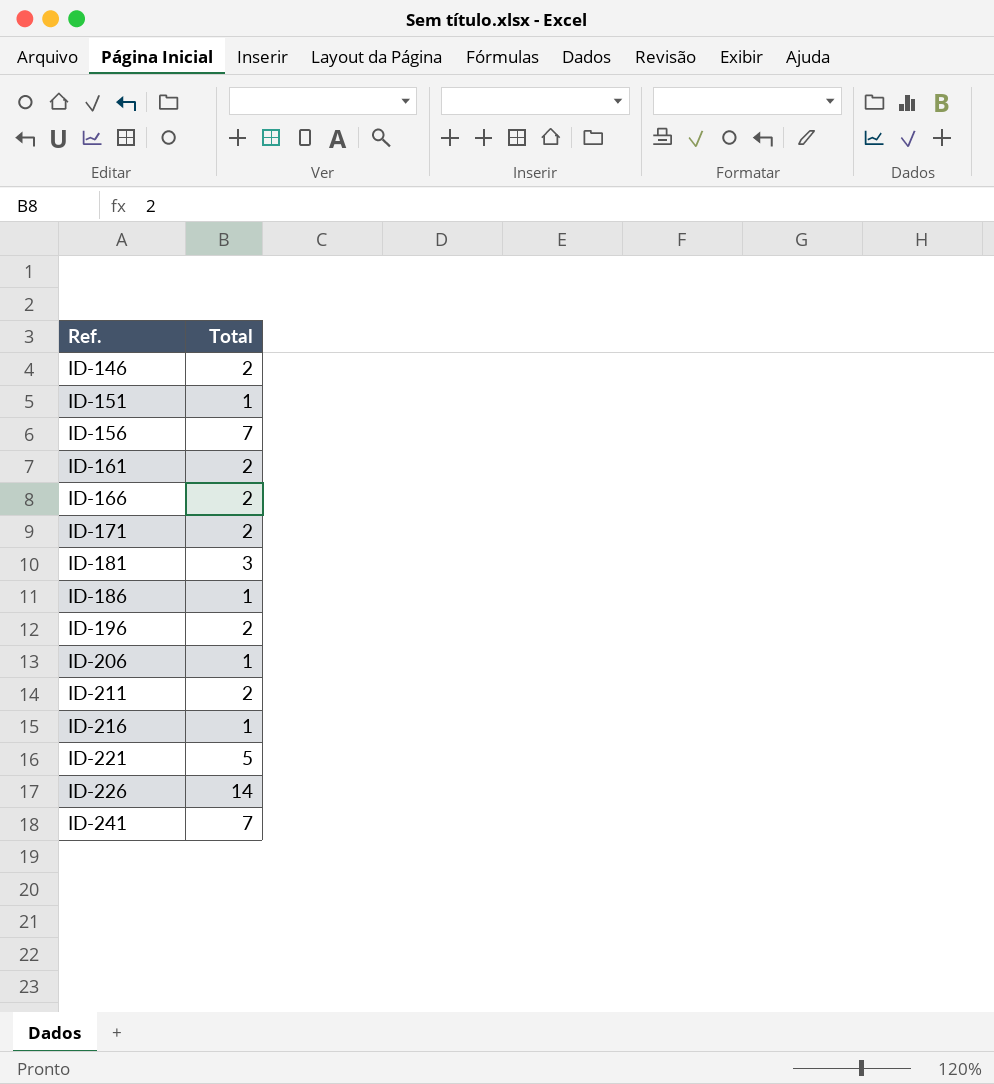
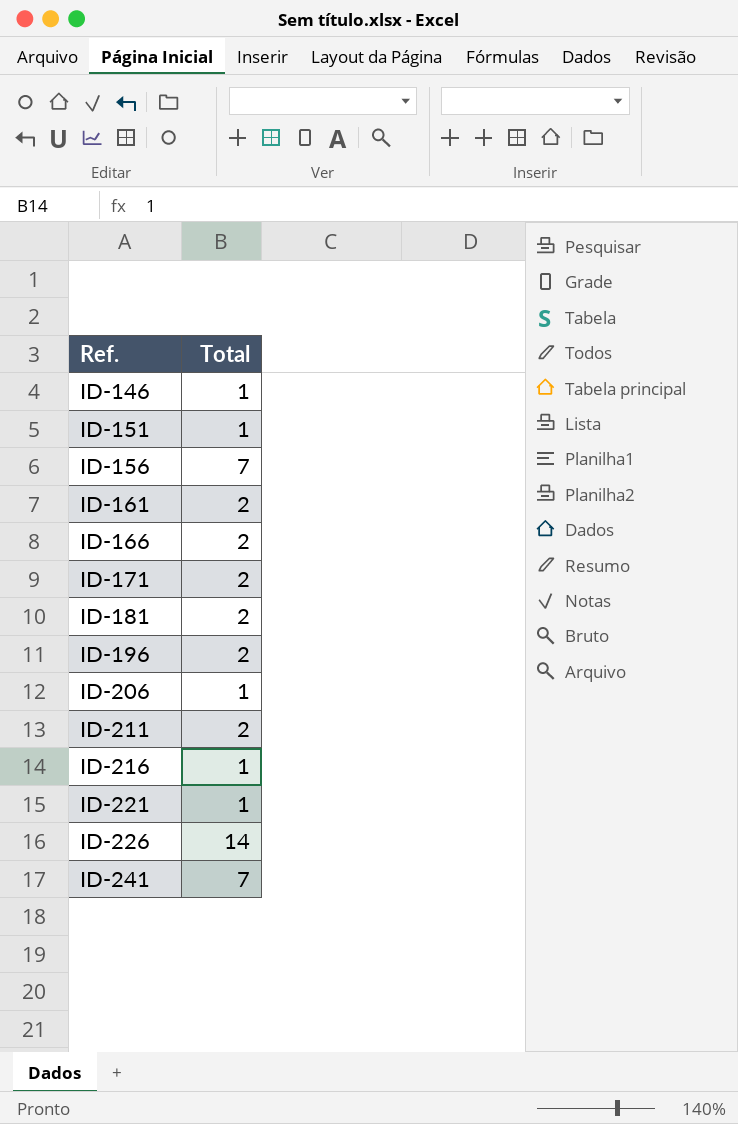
row ID-186: 1 -> none
ID-146 | Total: 2 -> 1
ID-181 | Total: 3 -> 2
ID-221 | Total: 5 -> 1

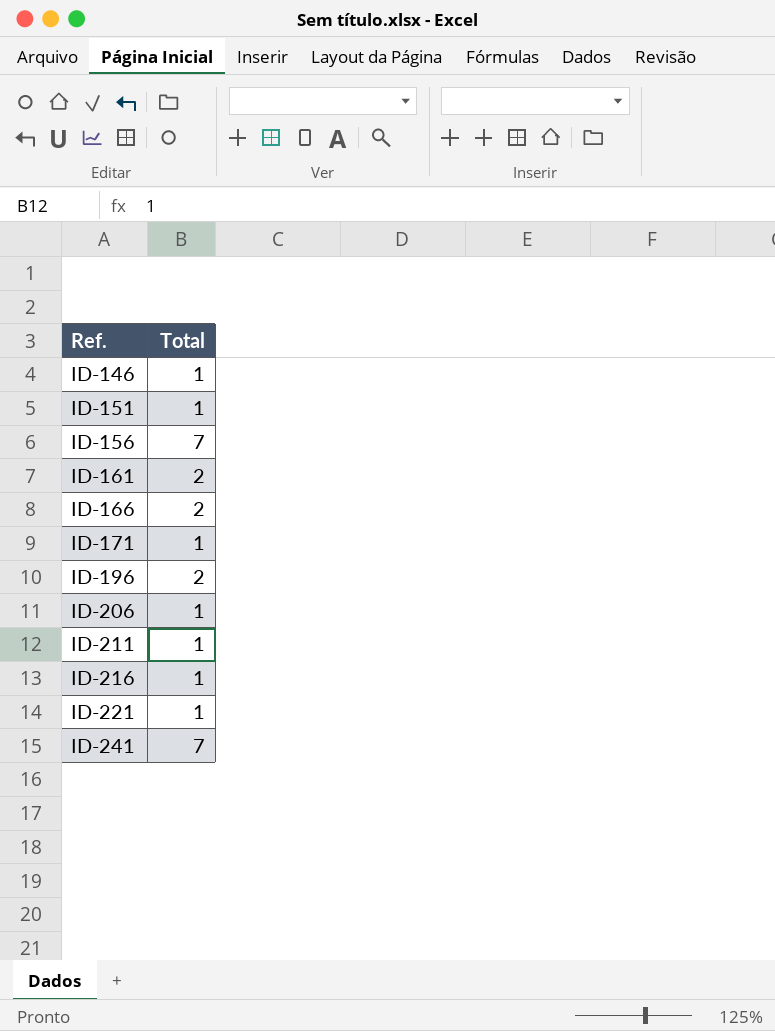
row ID-181: 2 -> none
row ID-226: 14 -> none
ID-171 | Total: 2 -> 1
ID-211 | Total: 2 -> 1

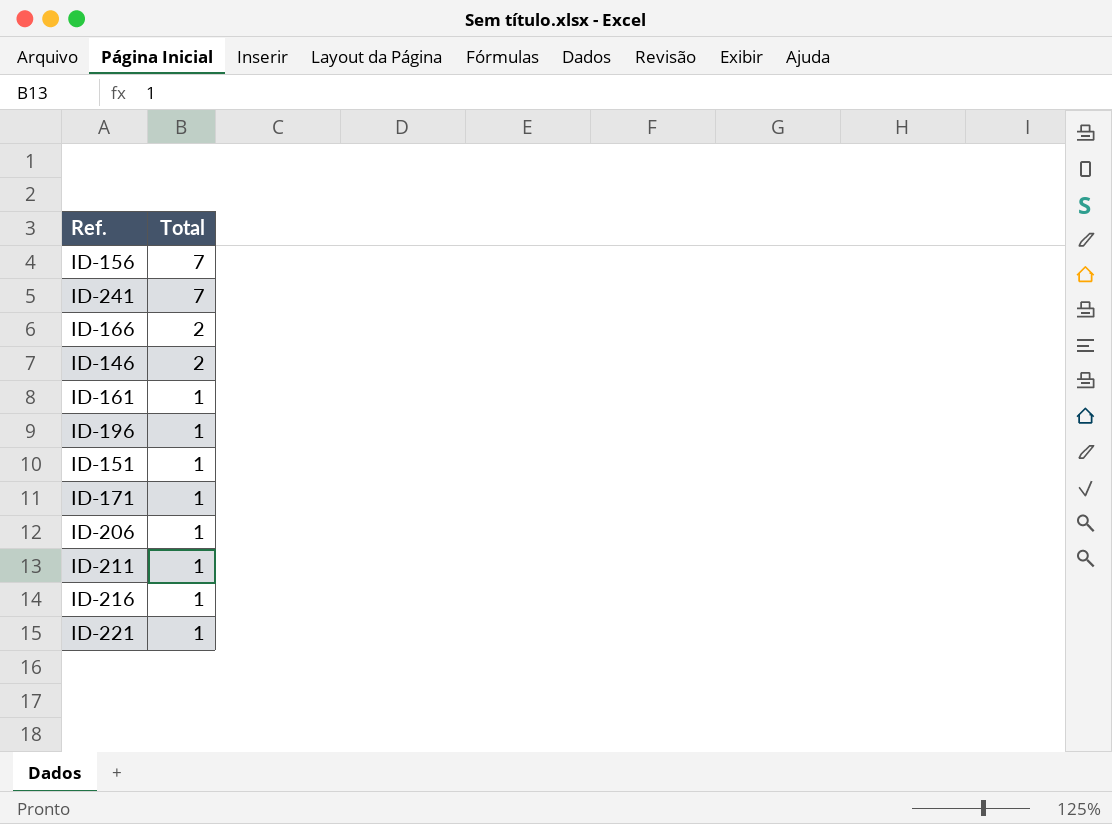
row order: Ref. ascending -> Total descending
ID-146 | Total: 1 -> 2
ID-161 | Total: 2 -> 1
ID-196 | Total: 2 -> 1

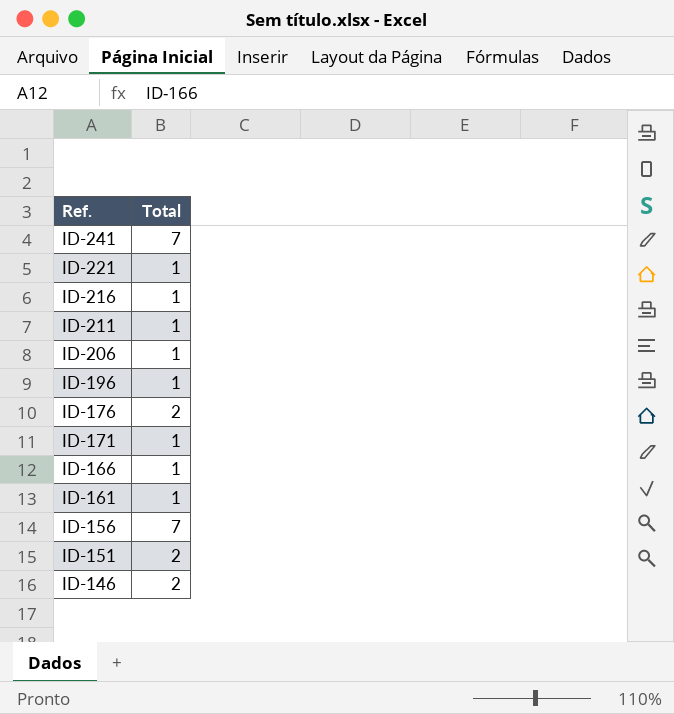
row order: Total descending -> Ref. descending
row ID-176: none -> 2
ID-166 | Total: 2 -> 1
ID-151 | Total: 1 -> 2

